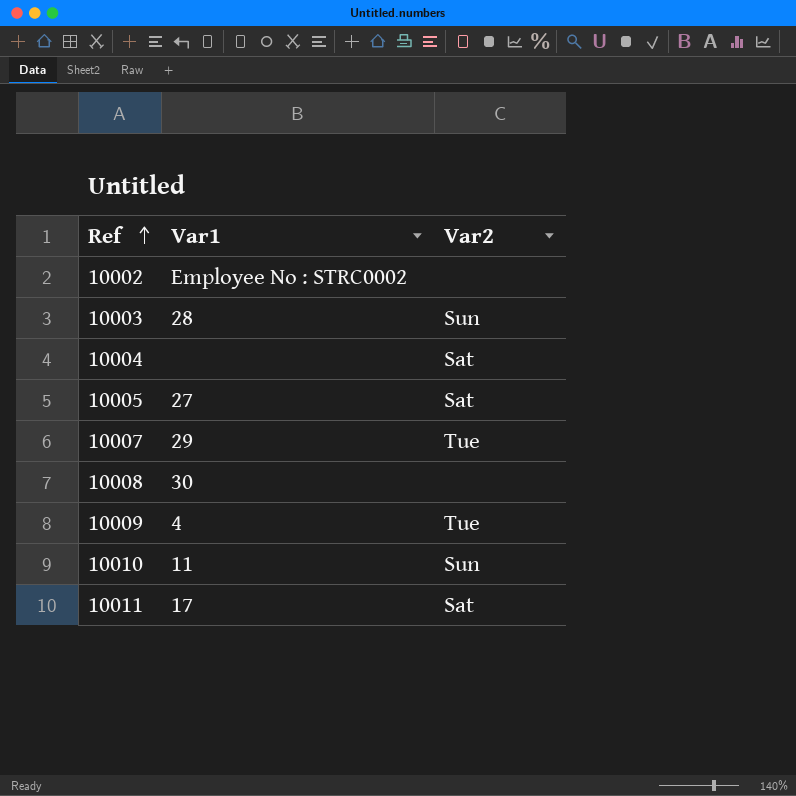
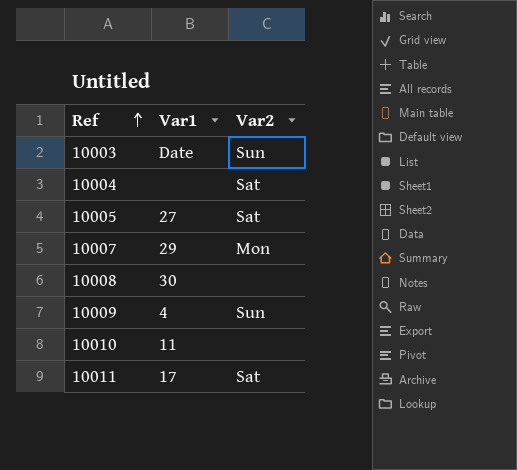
row 10002: Employee No : STRC0002 | none -> none
10003 | Var1: 28 -> Date
10007 | Var2: Tue -> Mon
10009 | Var2: Tue -> Sun
10010 | Var2: Sun -> none

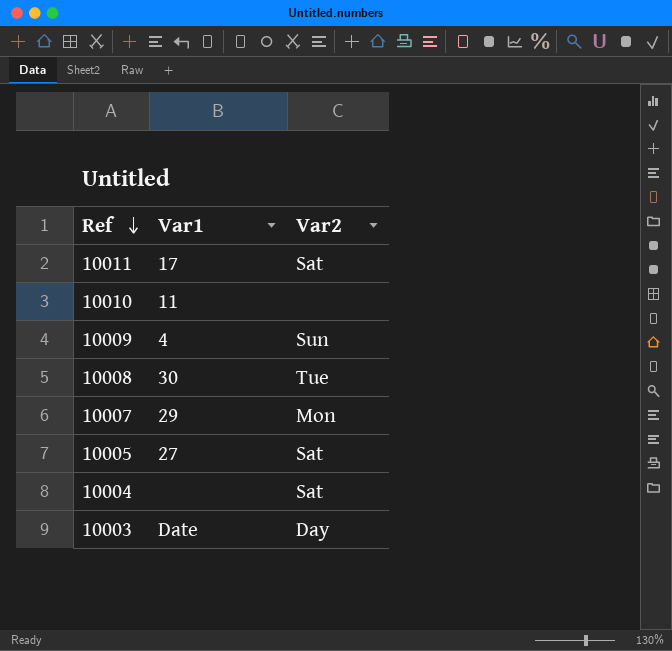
row order: Ref ascending -> Ref descending
10008 | Var2: none -> Tue
10003 | Var2: Sun -> Day

